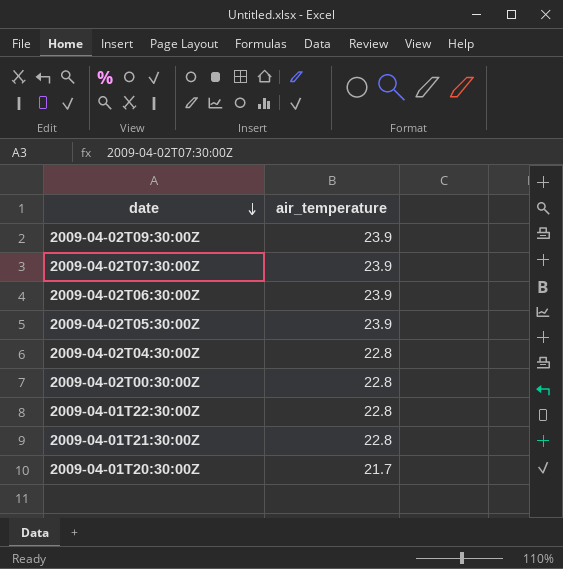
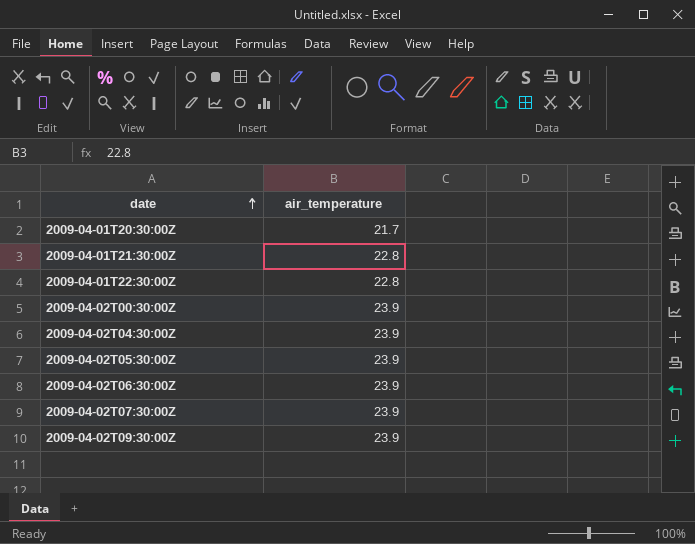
row order: date descending -> date ascending
2009-04-02T00:30:00Z | air_temperature: 22.8 -> 23.9
2009-04-02T04:30:00Z | air_temperature: 22.8 -> 23.9

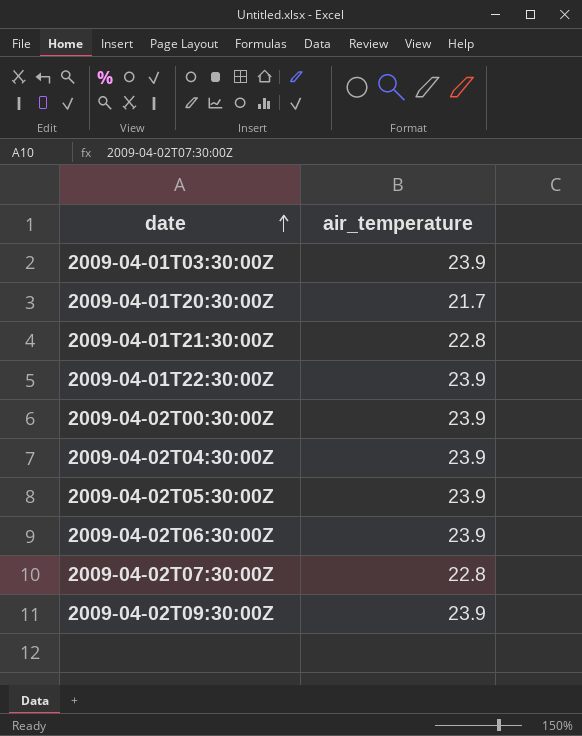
row 2009-04-01T03:30:00Z: none -> 23.9
2009-04-01T22:30:00Z | air_temperature: 22.8 -> 23.9
2009-04-02T07:30:00Z | air_temperature: 23.9 -> 22.8

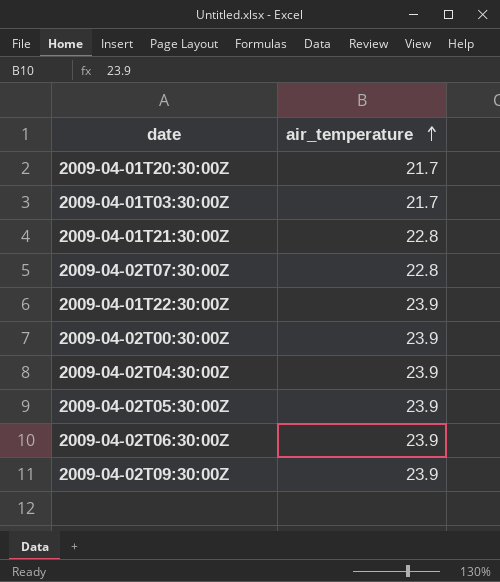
row order: date ascending -> air_temperature ascending
2009-04-01T03:30:00Z | air_temperature: 23.9 -> 21.7

